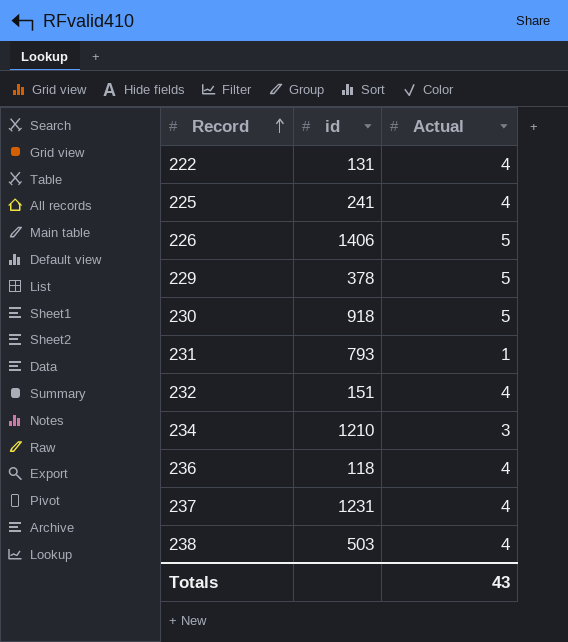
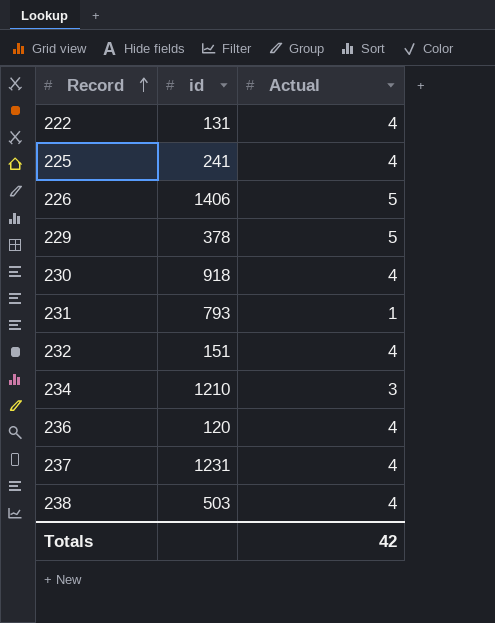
230 | Actual: 5 -> 4
236 | id: 118 -> 120
Totals | Actual: 43 -> 42

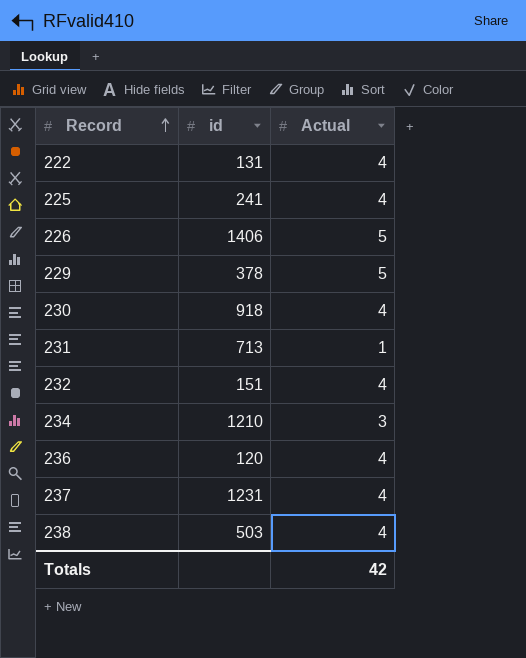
231 | id: 793 -> 713

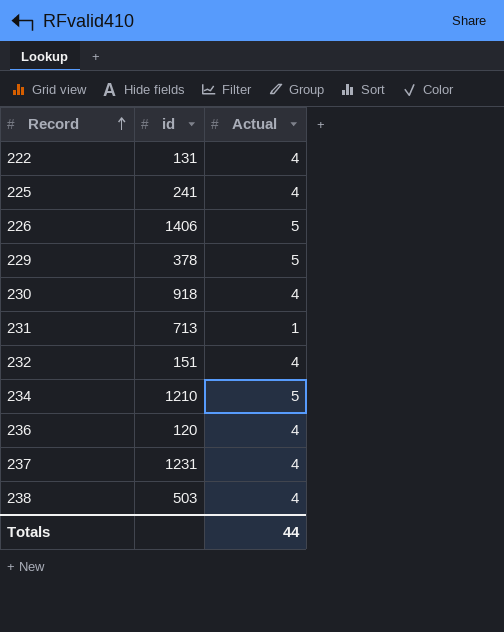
234 | Actual: 3 -> 5
Totals | Actual: 42 -> 44

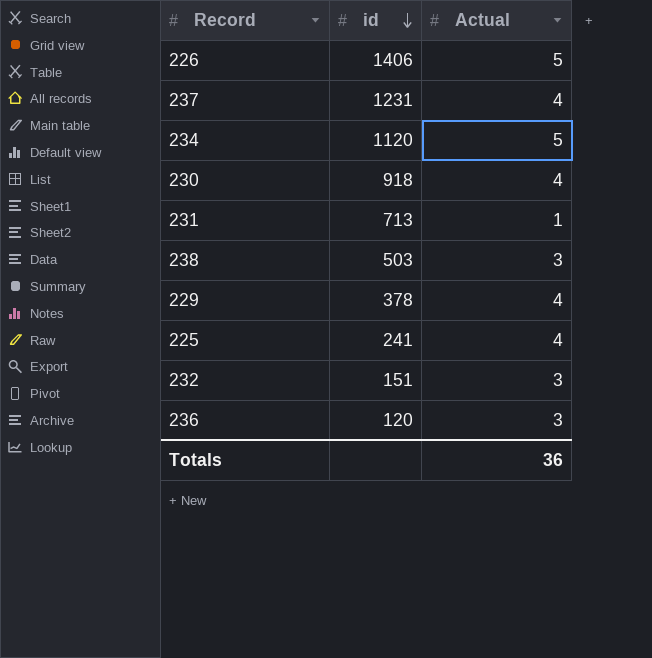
row order: Record ascending -> id descending
row 222: 131 | 4 -> none
234 | id: 1210 -> 1120
238 | Actual: 4 -> 3
229 | Actual: 5 -> 4
232 | Actual: 4 -> 3
236 | Actual: 4 -> 3
Totals | Actual: 44 -> 36

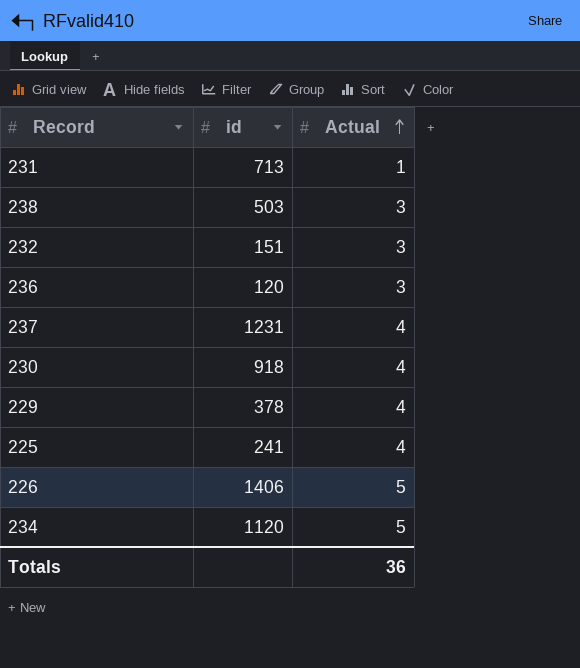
row order: id descending -> Actual ascending

